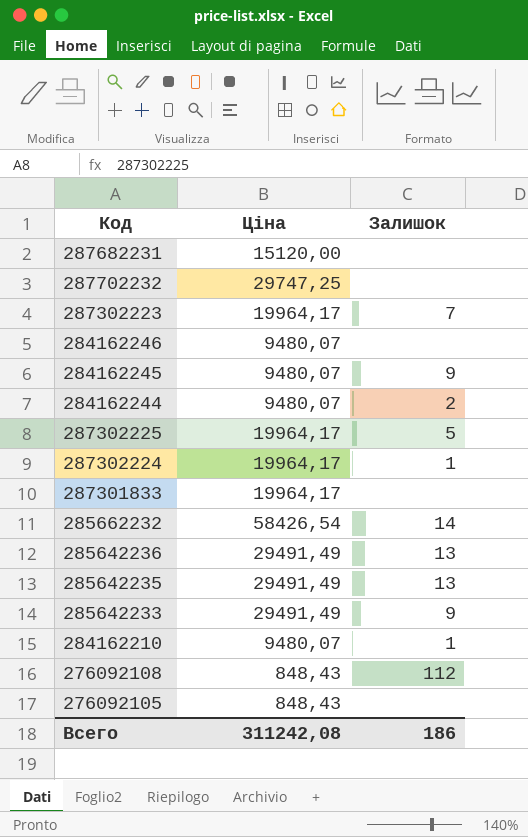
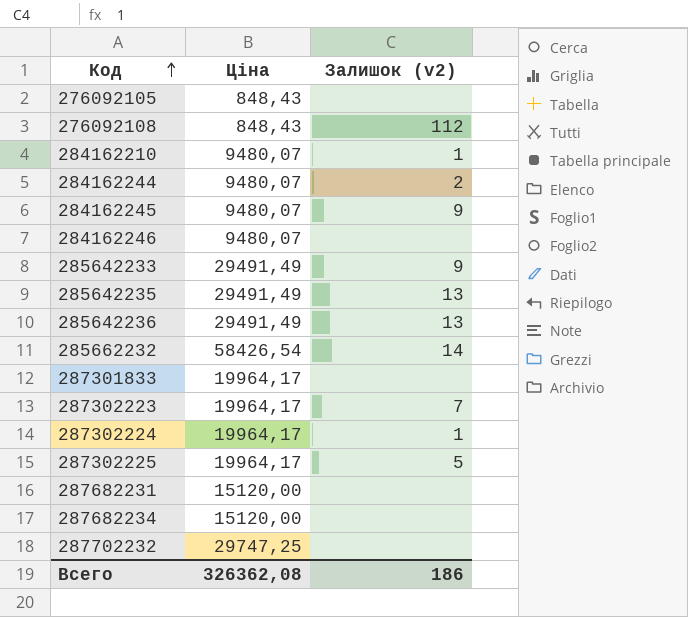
row order: none -> Код ascending
column name: Залишок -> Залишок (v2)
row 287682234: none -> 15120,00 | none
Всего | Ціна: 311242,08 -> 326362,08

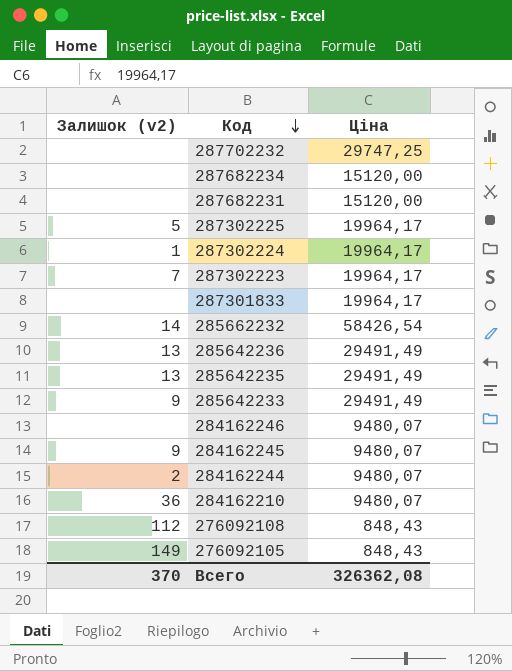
row order: Код ascending -> Код descending
column Залишок (v2) | position: 3 -> 1
284162210 | Залишок (v2): 1 -> 36
276092105 | Залишок (v2): none -> 149
Всего | Залишок (v2): 186 -> 370

